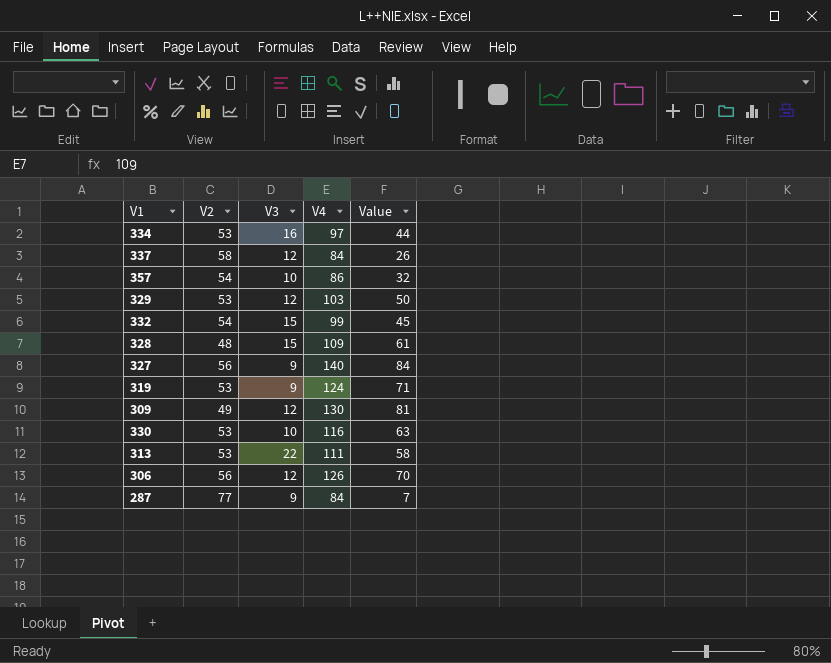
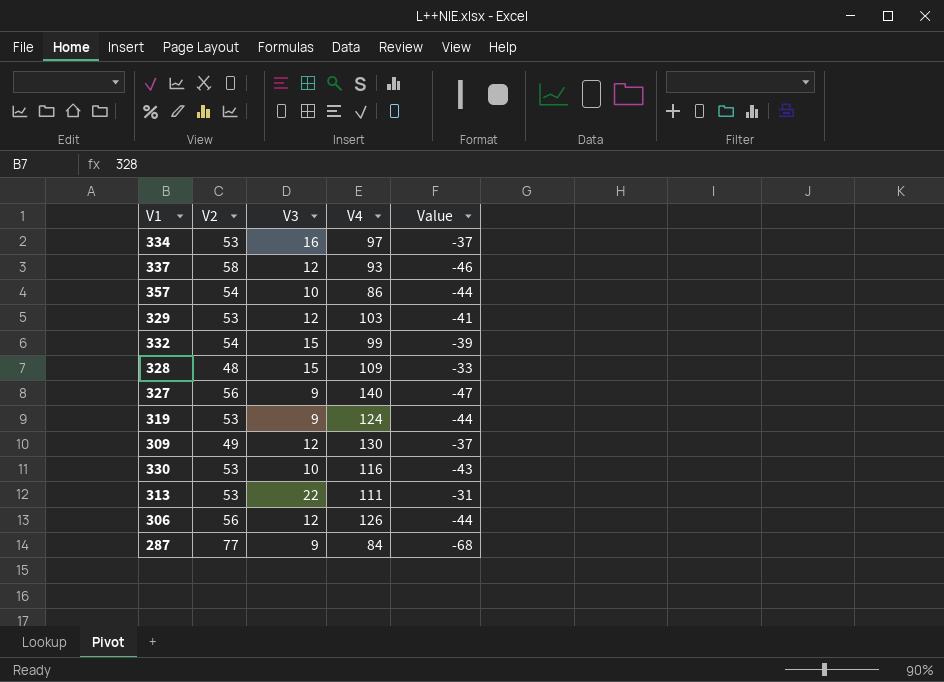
column Value | formula: [V4] - [V2] -> [V3] - [V2]
337 | V4: 84 -> 93

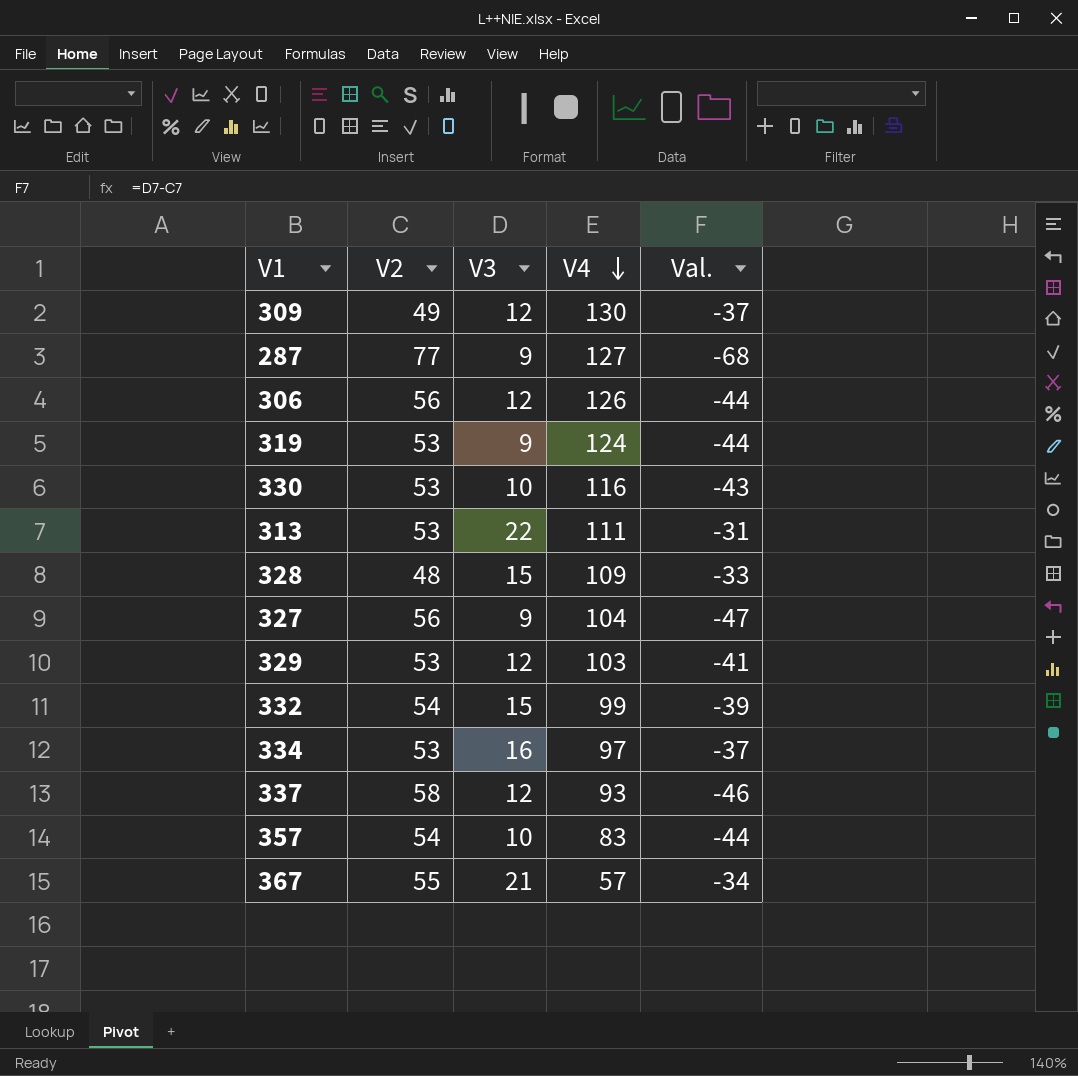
row order: none -> V4 descending
column name: Value -> Val.
287 | V4: 84 -> 127
327 | V4: 140 -> 104
357 | V4: 86 -> 83
row 367: none -> 55 | 21 | 57 | -34

